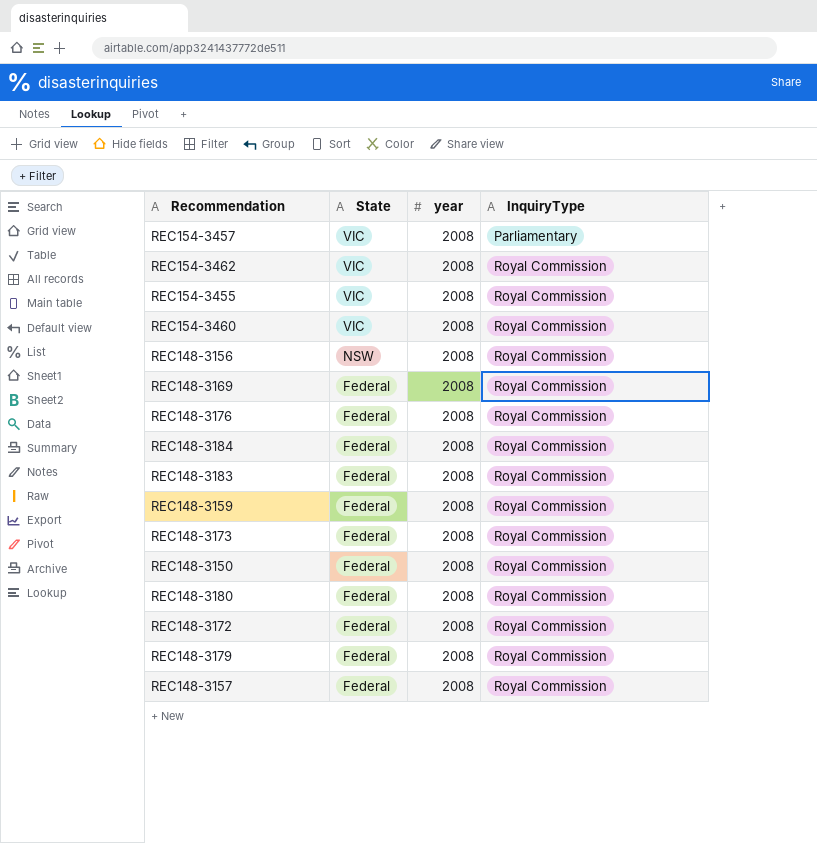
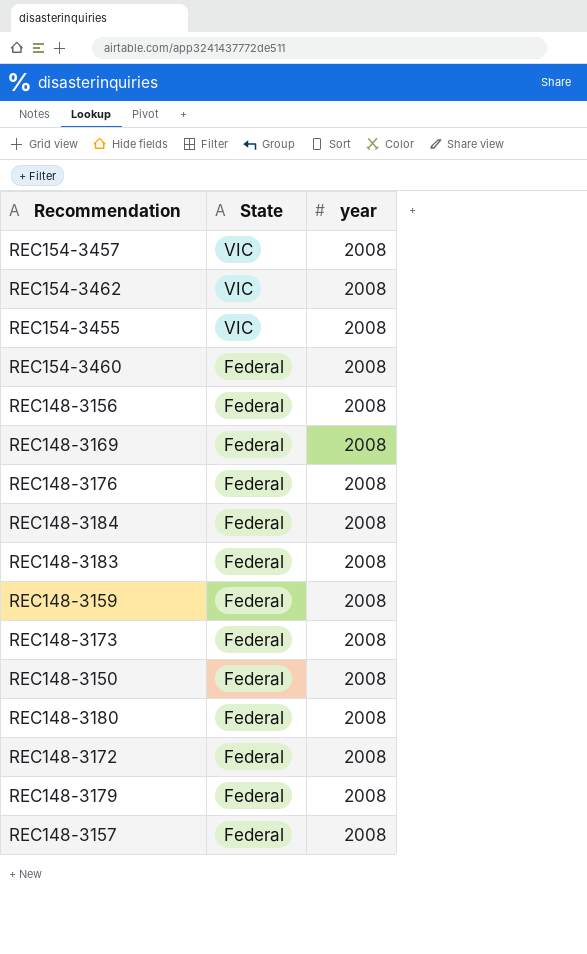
column InquiryType | position: 4 -> none
REC154-3460 | State: VIC -> Federal
REC148-3156 | State: NSW -> Federal

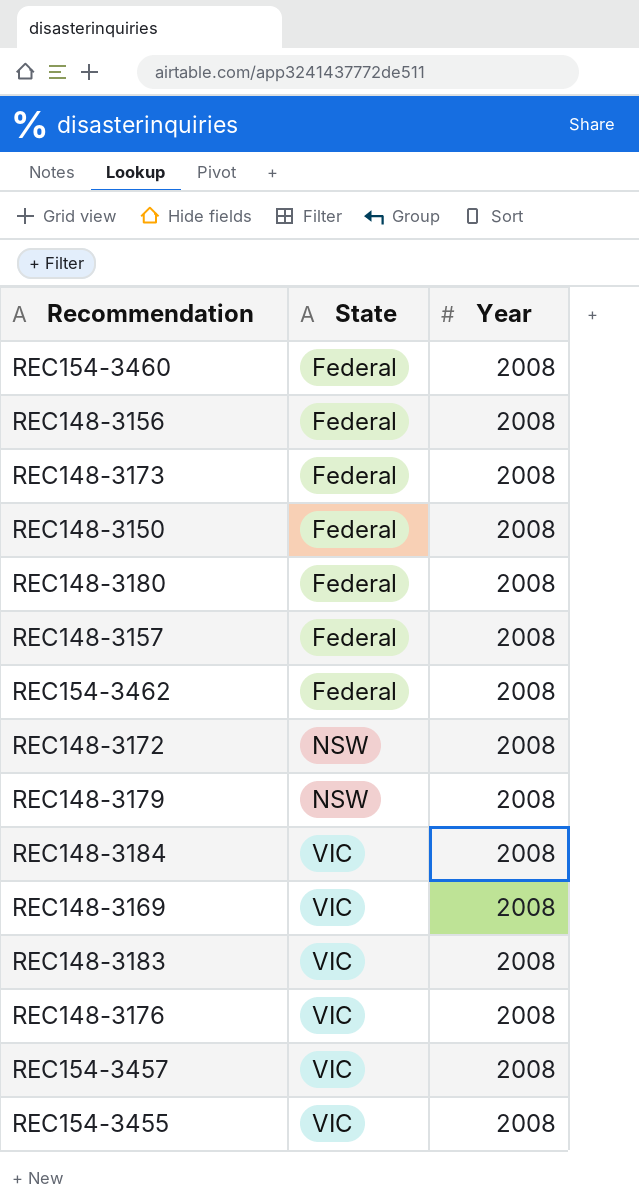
row order: State descending -> State ascending
column name: year -> Year
row REC148-3159: Federal | 2008 -> none
REC154-3462 | State: VIC -> Federal
REC148-3172 | State: Federal -> NSW
REC148-3179 | State: Federal -> NSW
REC148-3184 | State: Federal -> VIC
REC148-3169 | State: Federal -> VIC
REC148-3183 | State: Federal -> VIC
REC148-3176 | State: Federal -> VIC

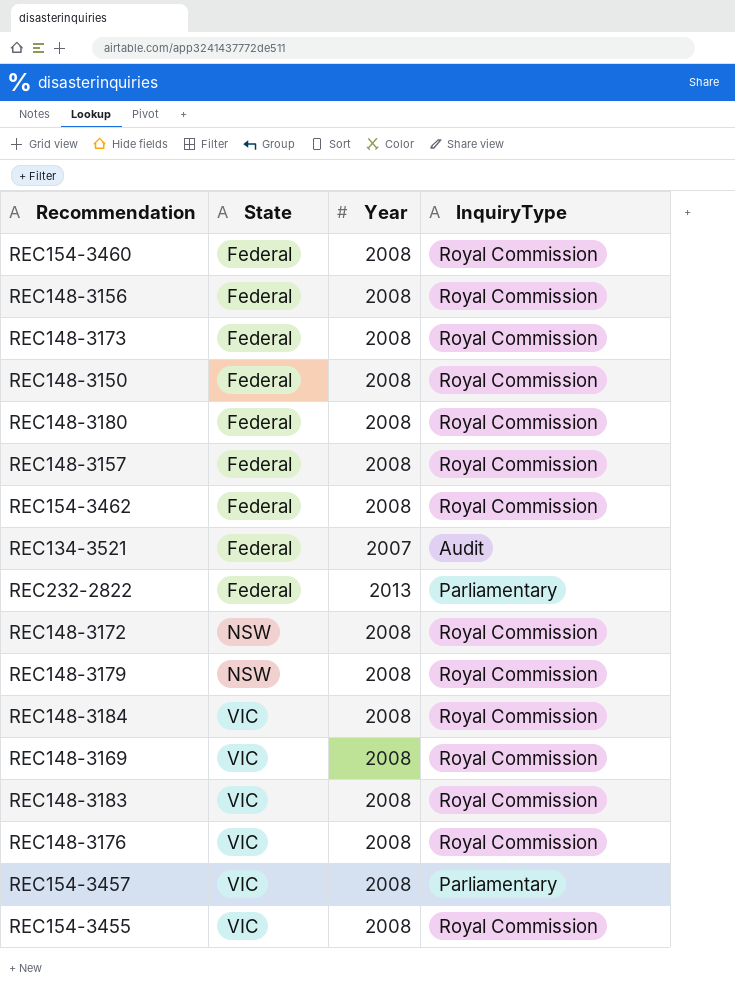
column InquiryType | position: none -> 4
row REC134-3521: none -> Federal | 2007 | Audit
row REC232-2822: none -> Federal | 2013 | Parliamentary

